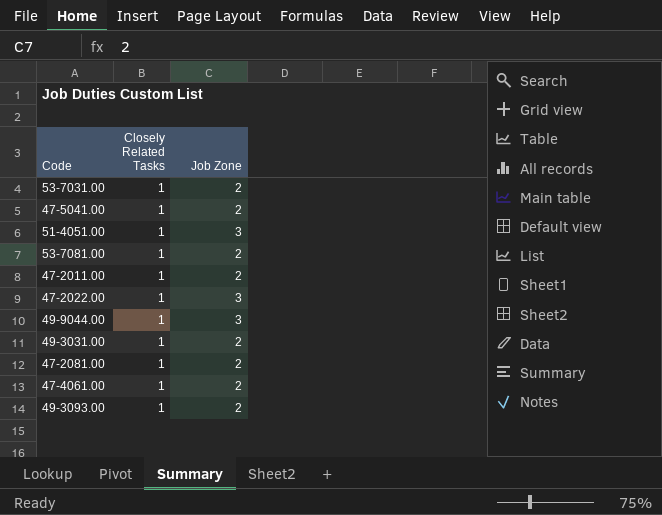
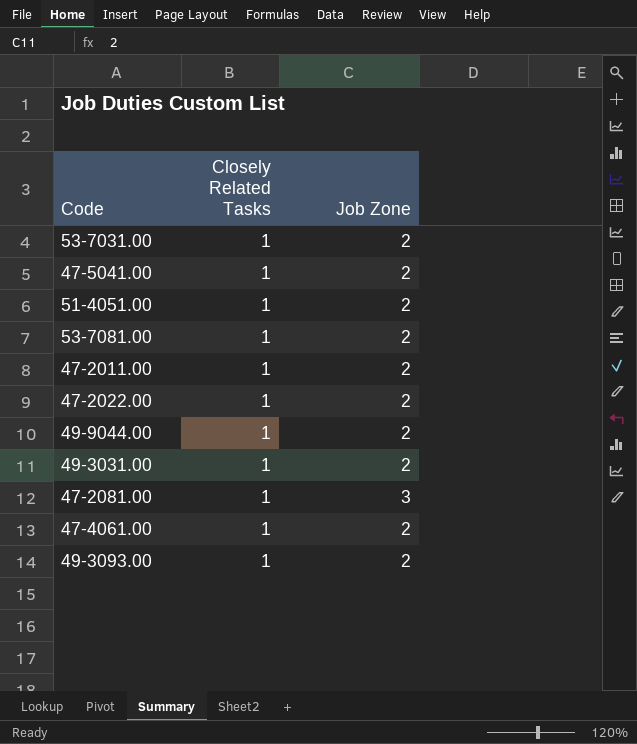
51-4051.00 | Job Zone: 3 -> 2
47-2022.00 | Job Zone: 3 -> 2
49-9044.00 | Job Zone: 3 -> 2
47-2081.00 | Job Zone: 2 -> 3

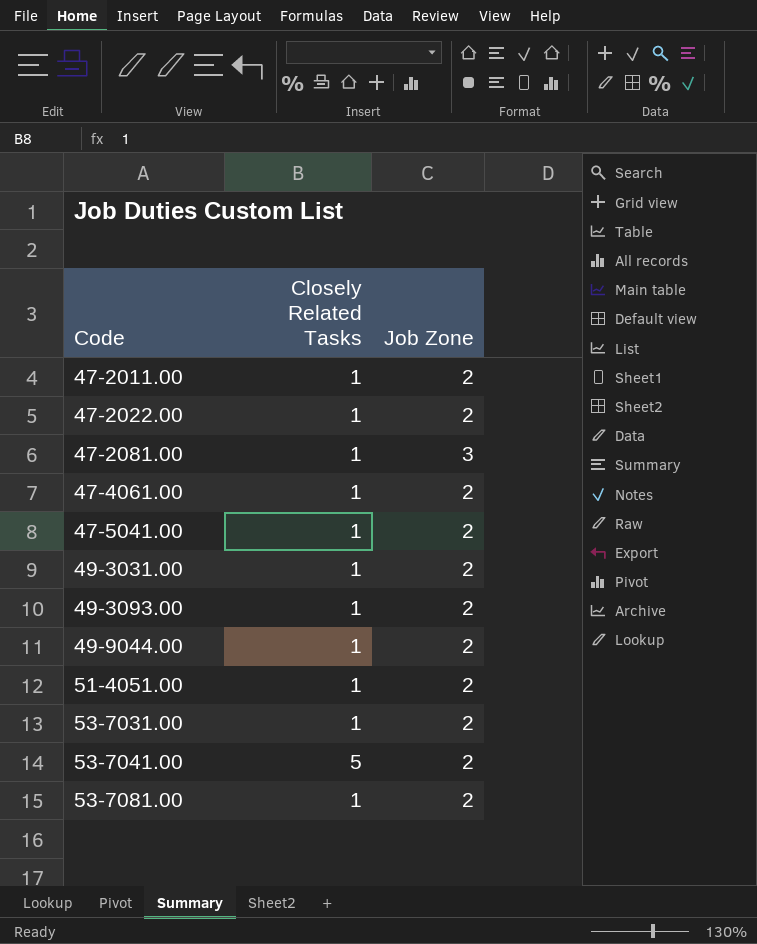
row order: none -> Code ascending
row 53-7041.00: none -> 5 | 2

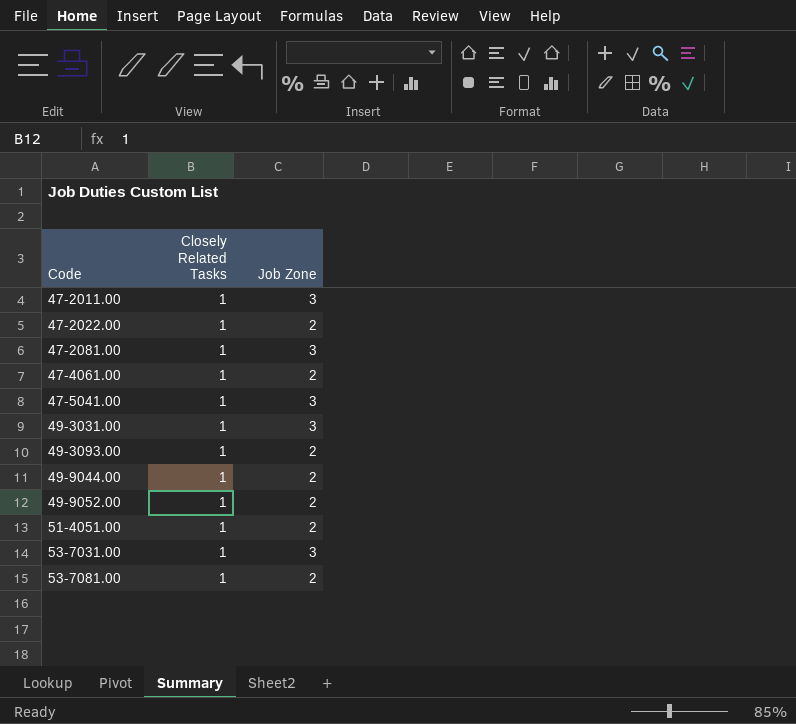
row 53-7041.00: 5 | 2 -> none
47-2011.00 | Job Zone: 2 -> 3
47-5041.00 | Job Zone: 2 -> 3
49-3031.00 | Job Zone: 2 -> 3
row 49-9052.00: none -> 1 | 2
53-7031.00 | Job Zone: 2 -> 3

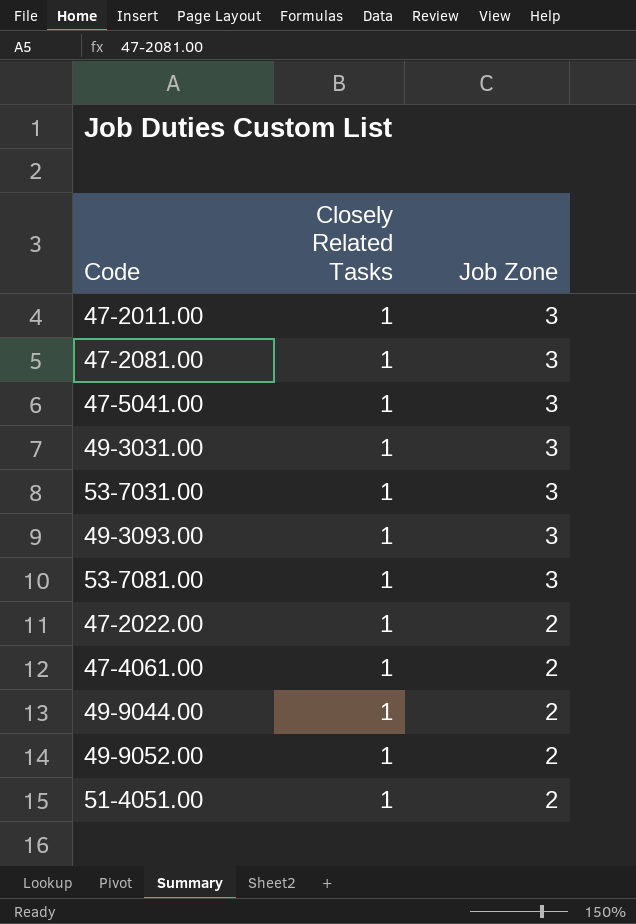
row order: Code ascending -> Job Zone descending
49-3093.00 | Job Zone: 2 -> 3
53-7081.00 | Job Zone: 2 -> 3

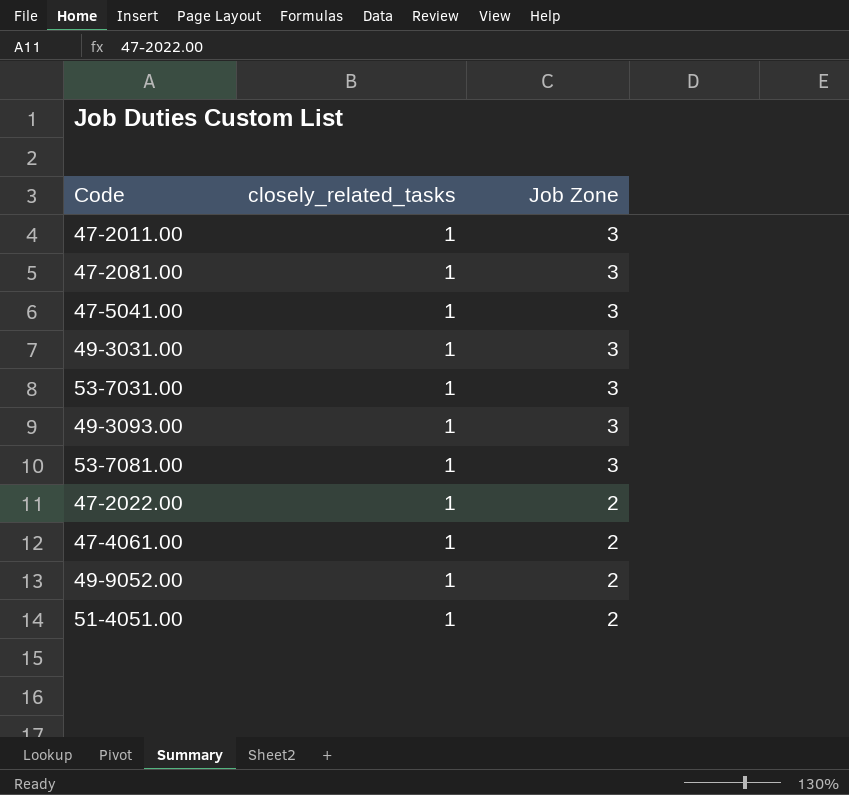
column name: Closely Related Tasks -> closely_related_tasks
row 49-9044.00: 1 | 2 -> none

